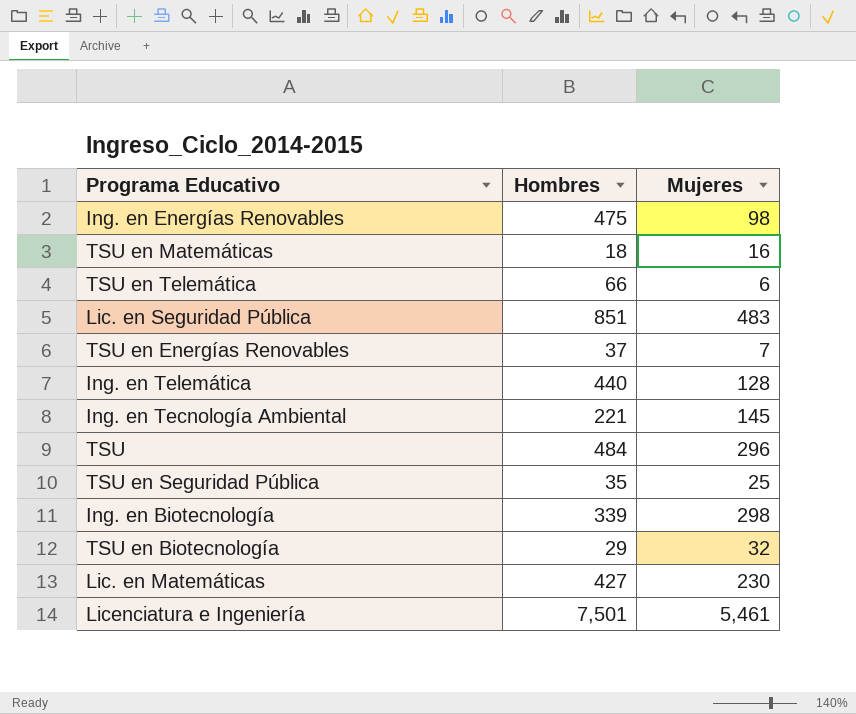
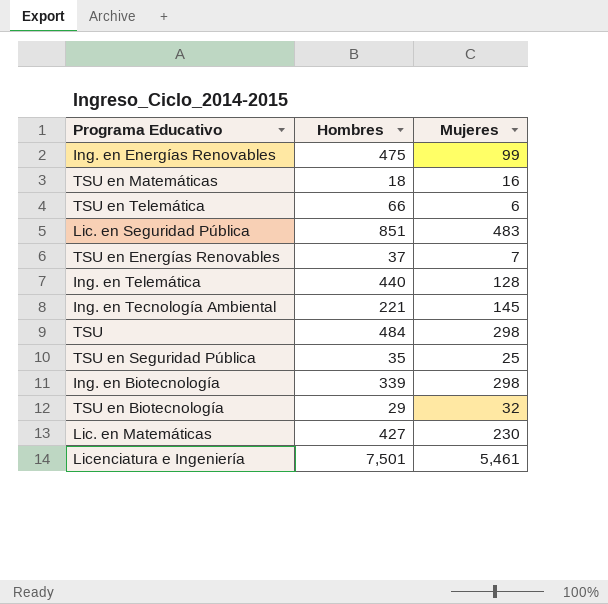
Ing. en Energías Renovables | Mujeres: 98 -> 99
TSU | Mujeres: 296 -> 298

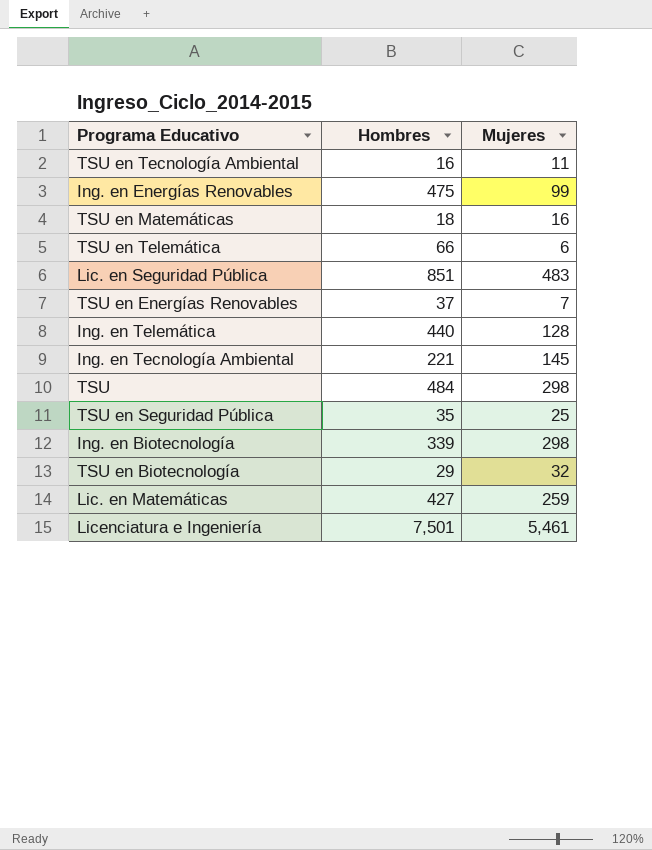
row TSU en Tecnología Ambiental: none -> 16 | 11
Lic. en Matemáticas | Mujeres: 230 -> 259

